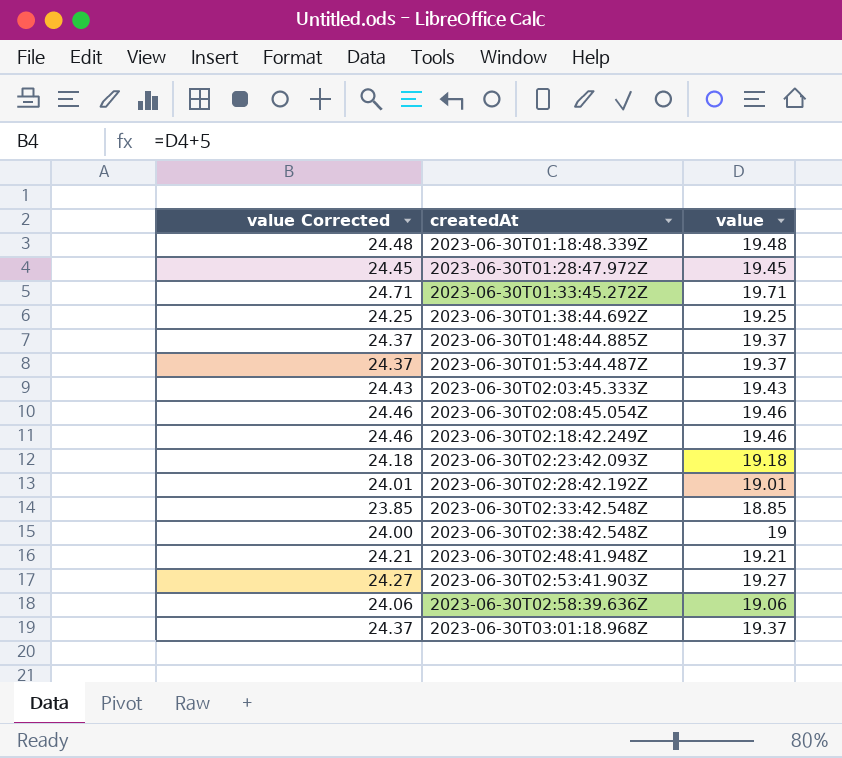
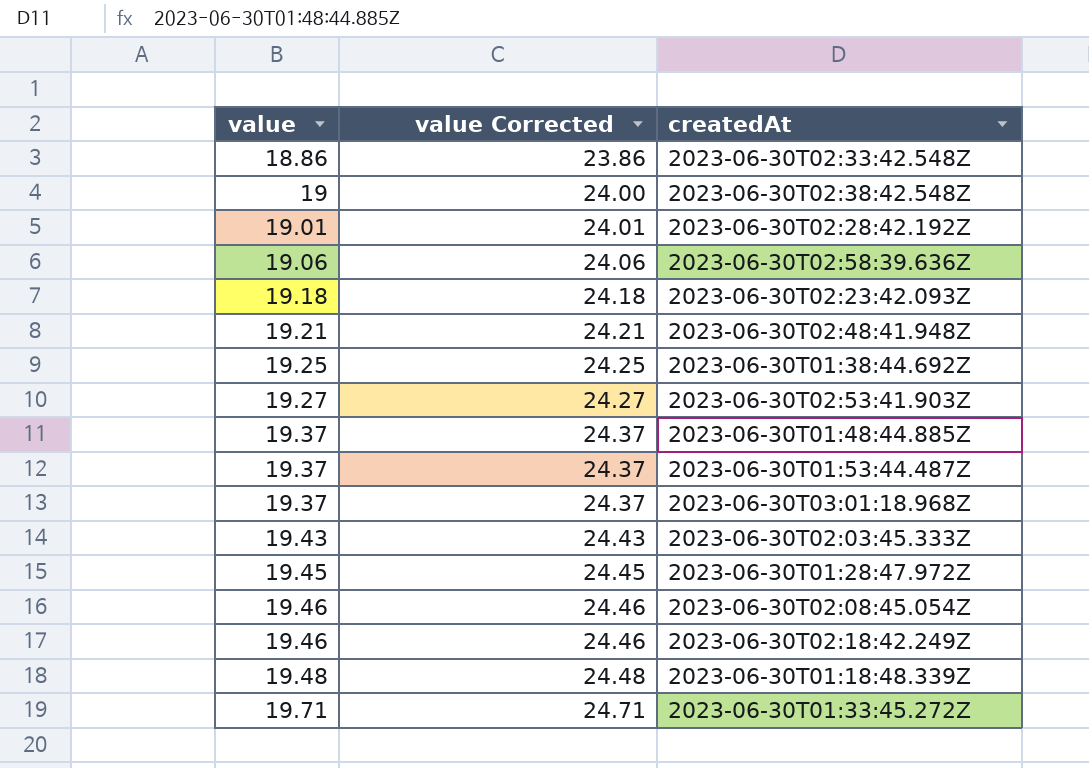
row order: createdAt ascending -> value ascending
column value | position: 3 -> 1
2023-06-30T02:33:42.548Z | value: 18.85 -> 18.86
2023-06-30T02:33:42.548Z | value Corrected: 23.85 -> 23.86

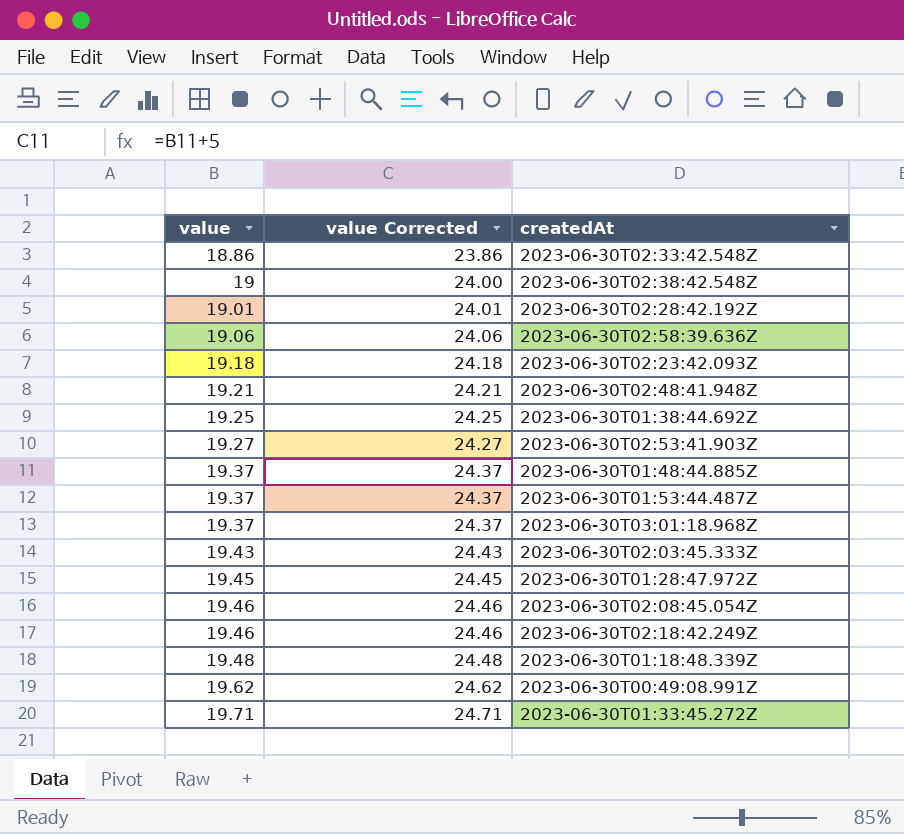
row 2023-06-30T00:49:08.991Z: none -> 19.62 | 24.62

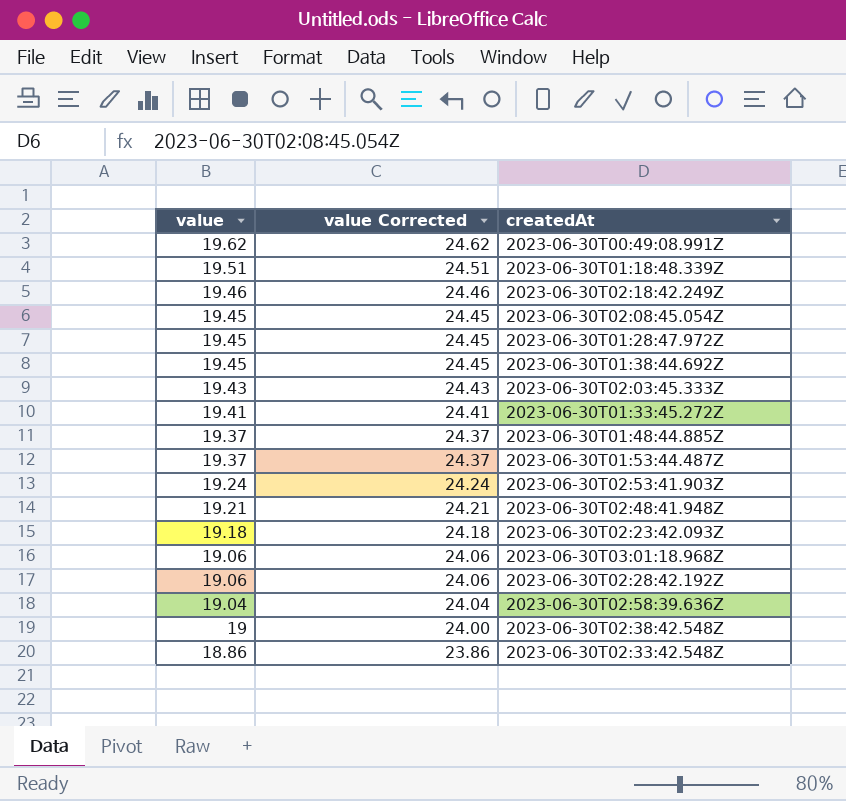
row order: value ascending -> value descending
2023-06-30T01:18:48.339Z | value: 19.48 -> 19.51
2023-06-30T01:18:48.339Z | value Corrected: 24.48 -> 24.51
2023-06-30T02:08:45.054Z | value: 19.46 -> 19.45
2023-06-30T02:08:45.054Z | value Corrected: 24.46 -> 24.45
2023-06-30T01:38:44.692Z | value: 19.25 -> 19.45
2023-06-30T01:38:44.692Z | value Corrected: 24.25 -> 24.45
2023-06-30T01:33:45.272Z | value: 19.71 -> 19.41
2023-06-30T01:33:45.272Z | value Corrected: 24.71 -> 24.41
2023-06-30T02:53:41.903Z | value: 19.27 -> 19.24
2023-06-30T02:53:41.903Z | value Corrected: 24.27 -> 24.24
2023-06-30T03:01:18.968Z | value: 19.37 -> 19.06
2023-06-30T03:01:18.968Z | value Corrected: 24.37 -> 24.06
2023-06-30T02:28:42.192Z | value: 19.01 -> 19.06
2023-06-30T02:28:42.192Z | value Corrected: 24.01 -> 24.06
2023-06-30T02:58:39.636Z | value: 19.06 -> 19.04
2023-06-30T02:58:39.636Z | value Corrected: 24.06 -> 24.04

